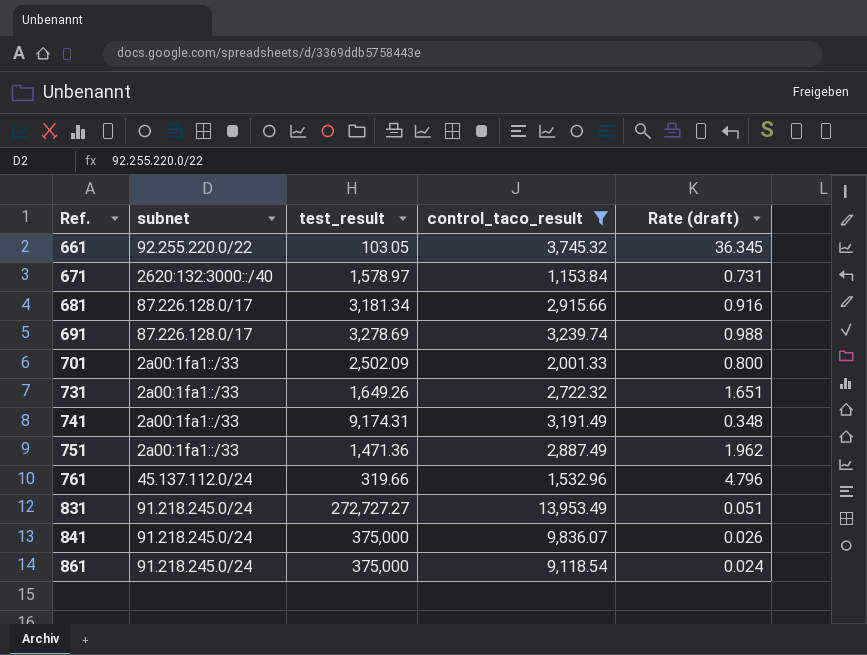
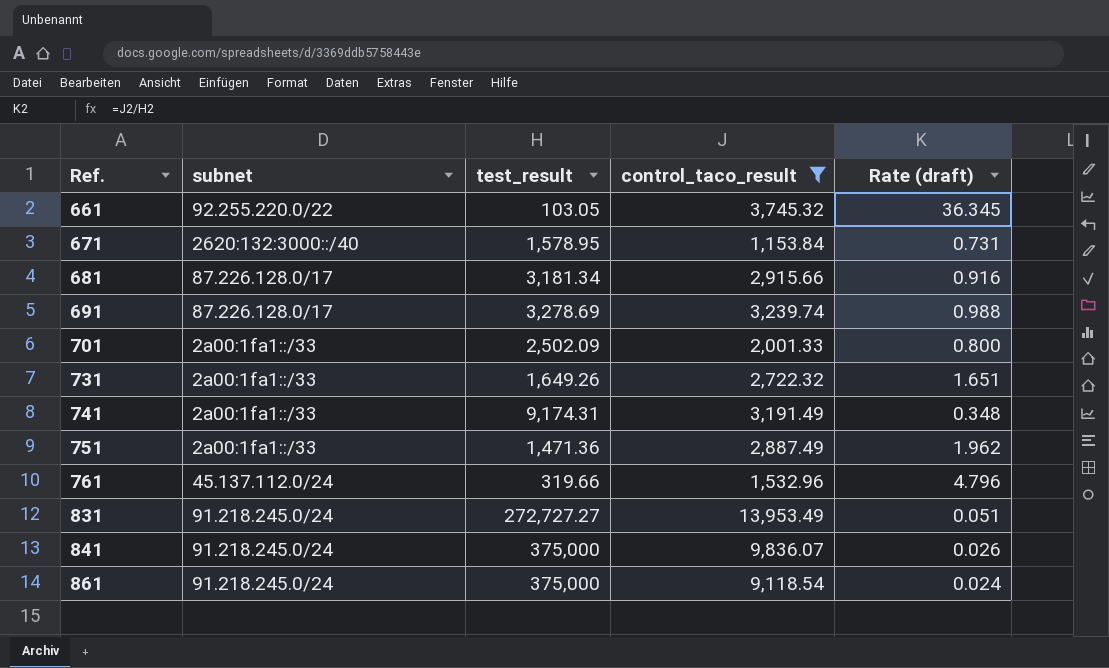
671 | test_result: 1,578.97 -> 1,578.95

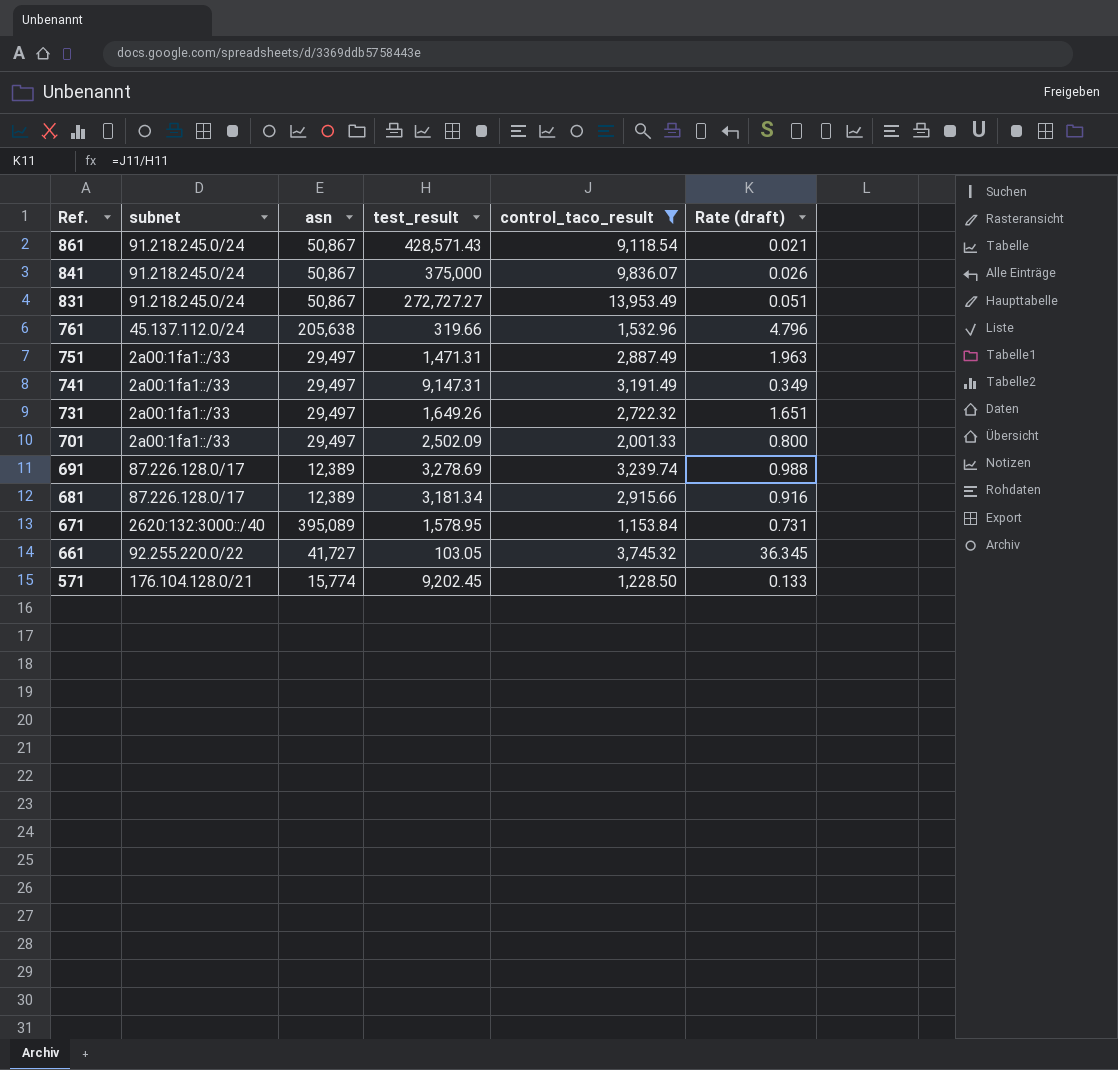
row order: Ref. ascending -> Ref. descending
column asn | position: none -> 3
861 | test_result: 375,000 -> 428,571.43
861 | Rate (draft): 0.024 -> 0.021
751 | test_result: 1,471.36 -> 1,471.31
751 | Rate (draft): 1.962 -> 1.963
741 | test_result: 9,174.31 -> 9,147.31
741 | Rate (draft): 0.348 -> 0.349
row 571: none -> 176.104.128.0/21 | 15,774 | 9,202.45 | 1,228.50 | 0.133

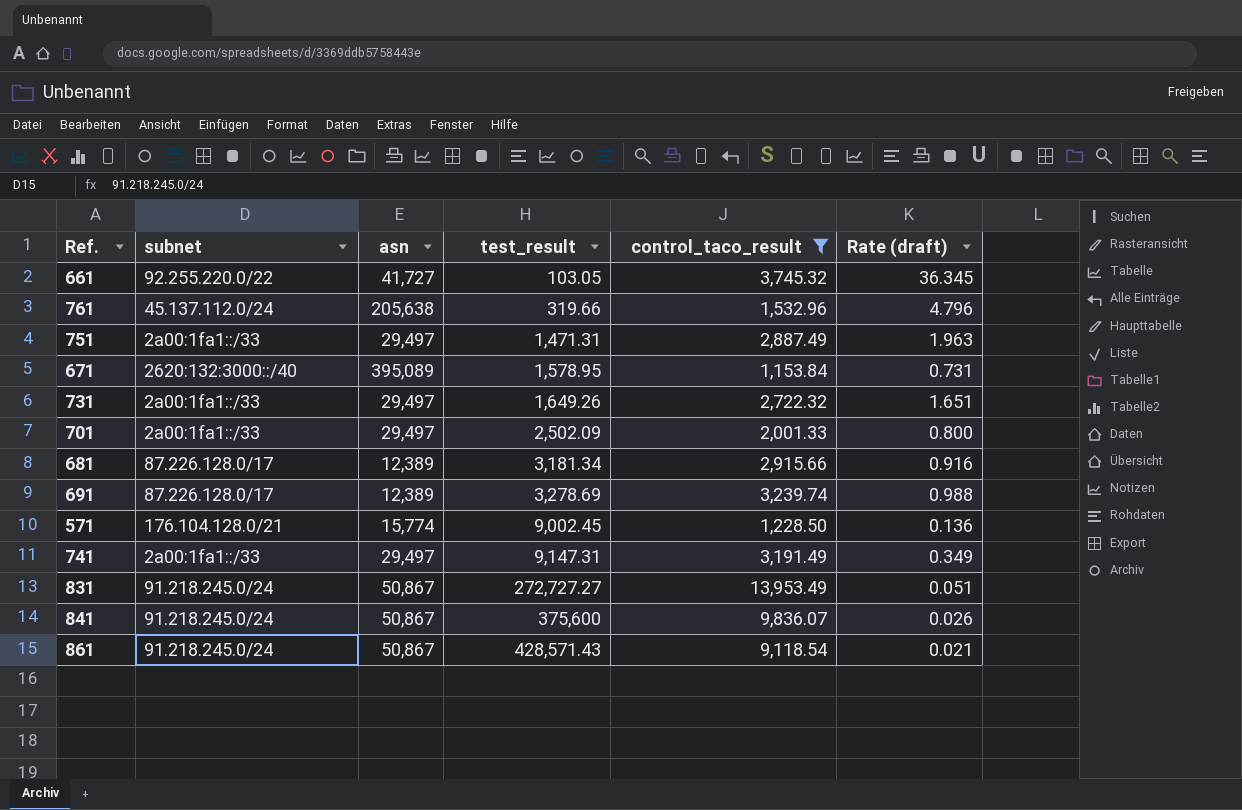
row order: Ref. descending -> test_result ascending
571 | test_result: 9,202.45 -> 9,002.45
571 | Rate (draft): 0.133 -> 0.136
841 | test_result: 375,000 -> 375,600

